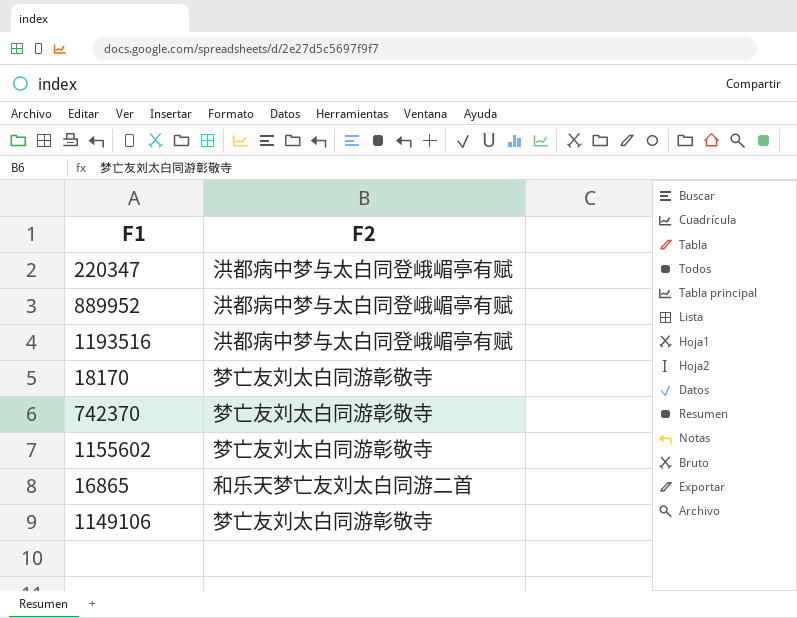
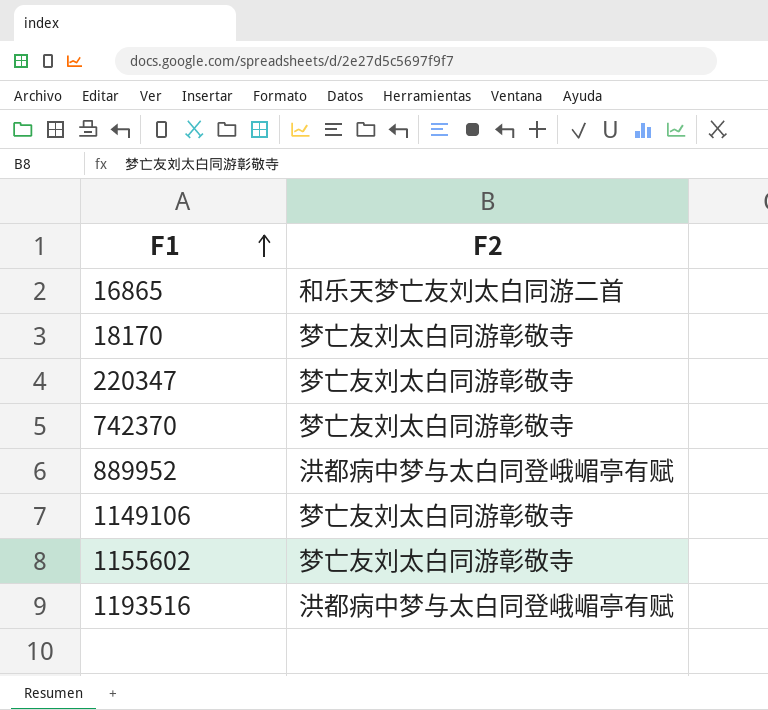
row order: none -> F1 ascending
220347 | F2: 洪都病中梦与太白同登峨嵋亭有赋 -> 梦亡友刘太白同游彰敬寺

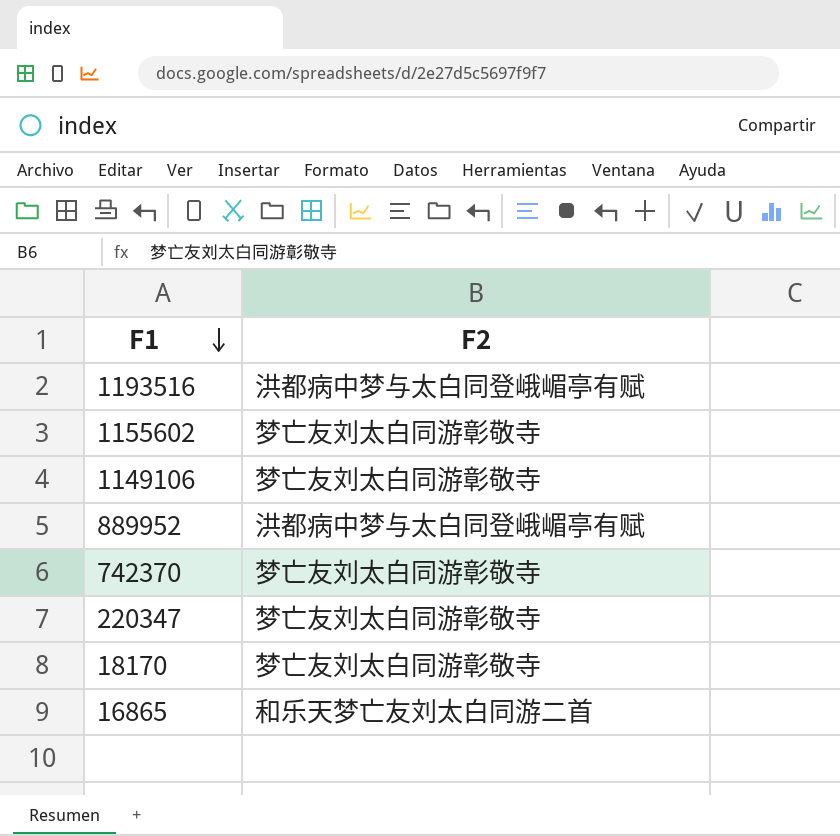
row order: F1 ascending -> F1 descending

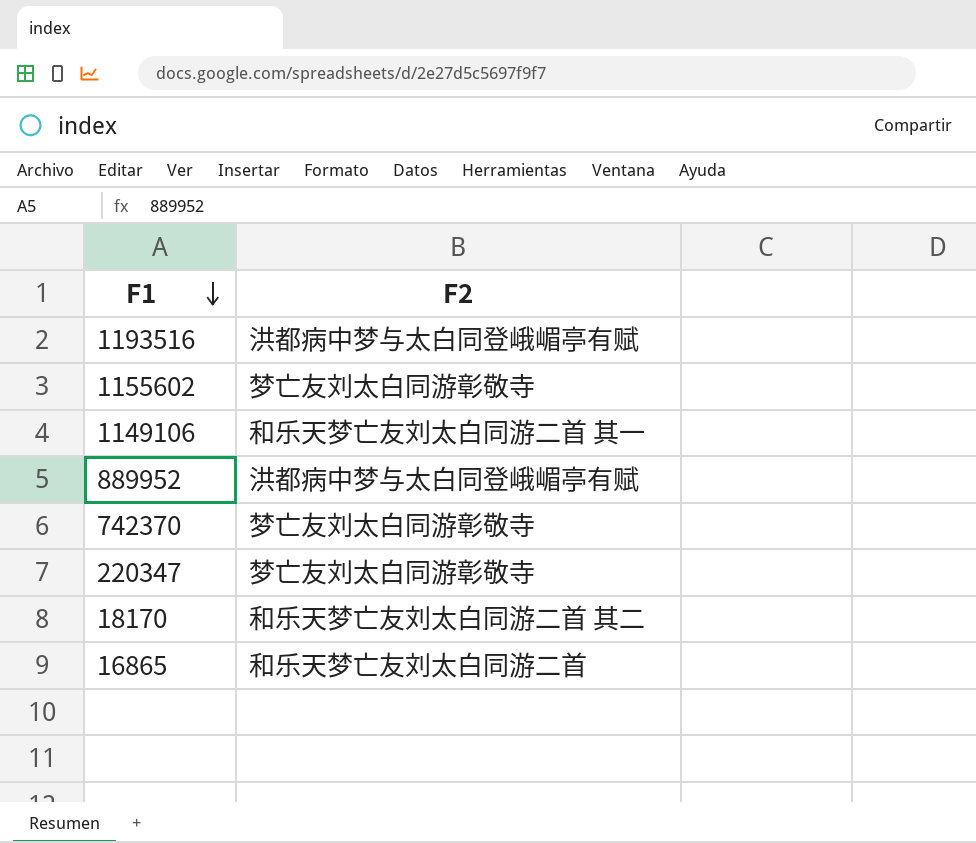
1149106 | F2: 梦亡友刘太白同游彰敬寺 -> 和乐天梦亡友刘太白同游二首 其一
18170 | F2: 梦亡友刘太白同游彰敬寺 -> 和乐天梦亡友刘太白同游二首 其二

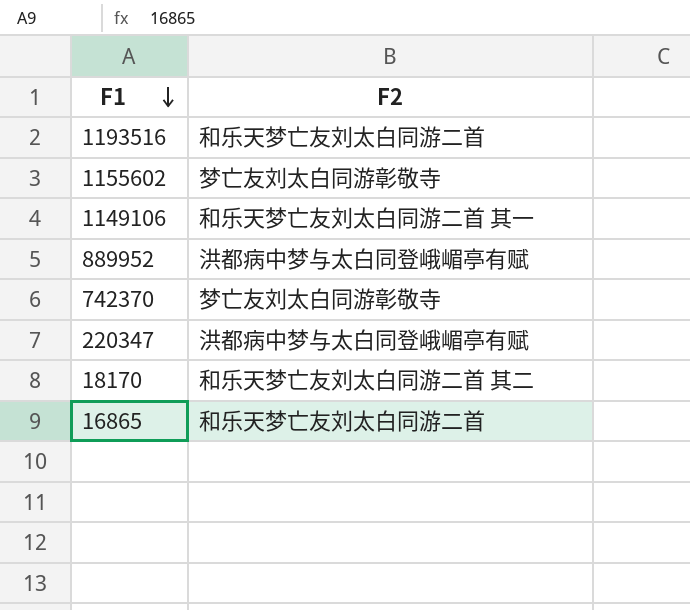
1193516 | F2: 洪都病中梦与太白同登峨嵋亭有赋 -> 和乐天梦亡友刘太白同游二首
220347 | F2: 梦亡友刘太白同游彰敬寺 -> 洪都病中梦与太白同登峨嵋亭有赋

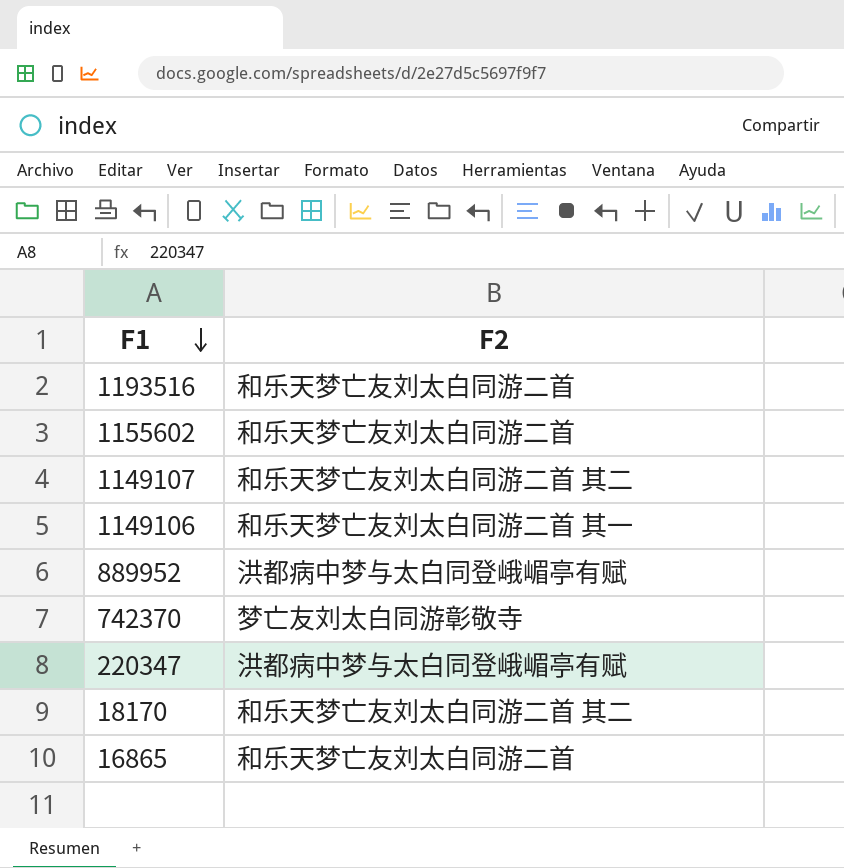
1155602 | F2: 梦亡友刘太白同游彰敬寺 -> 和乐天梦亡友刘太白同游二首
row 1149107: none -> 和乐天梦亡友刘太白同游二首 其二

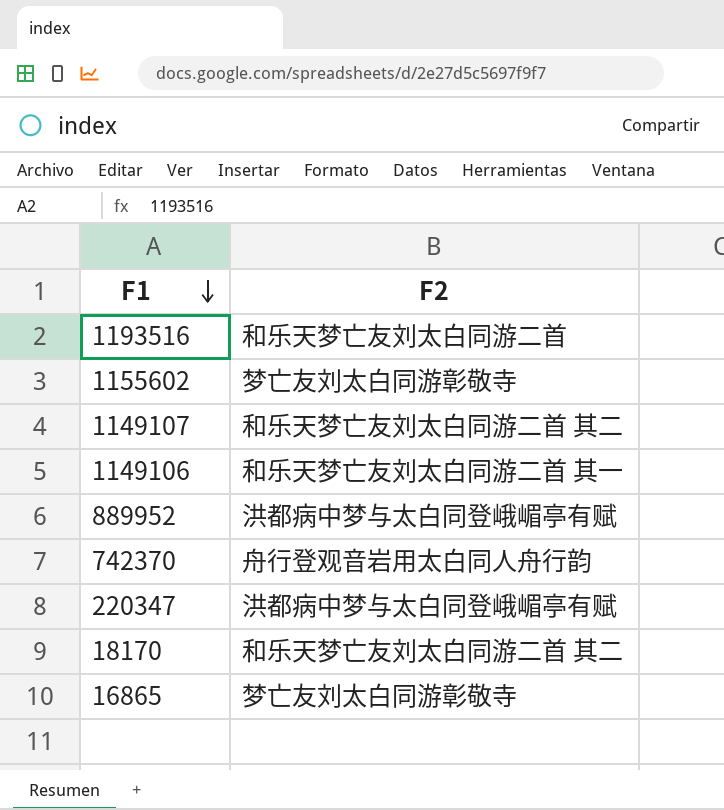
1155602 | F2: 和乐天梦亡友刘太白同游二首 -> 梦亡友刘太白同游彰敬寺
742370 | F2: 梦亡友刘太白同游彰敬寺 -> 舟行登观音岩用太白同人舟行韵
16865 | F2: 和乐天梦亡友刘太白同游二首 -> 梦亡友刘太白同游彰敬寺

